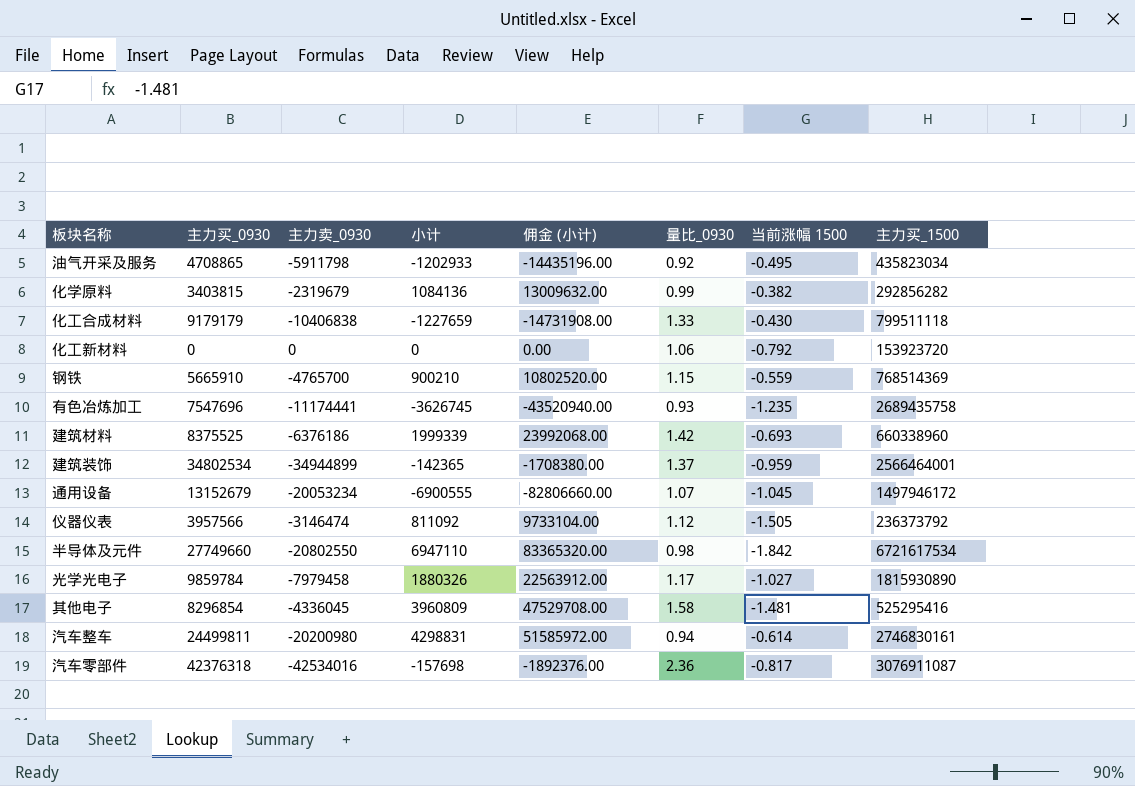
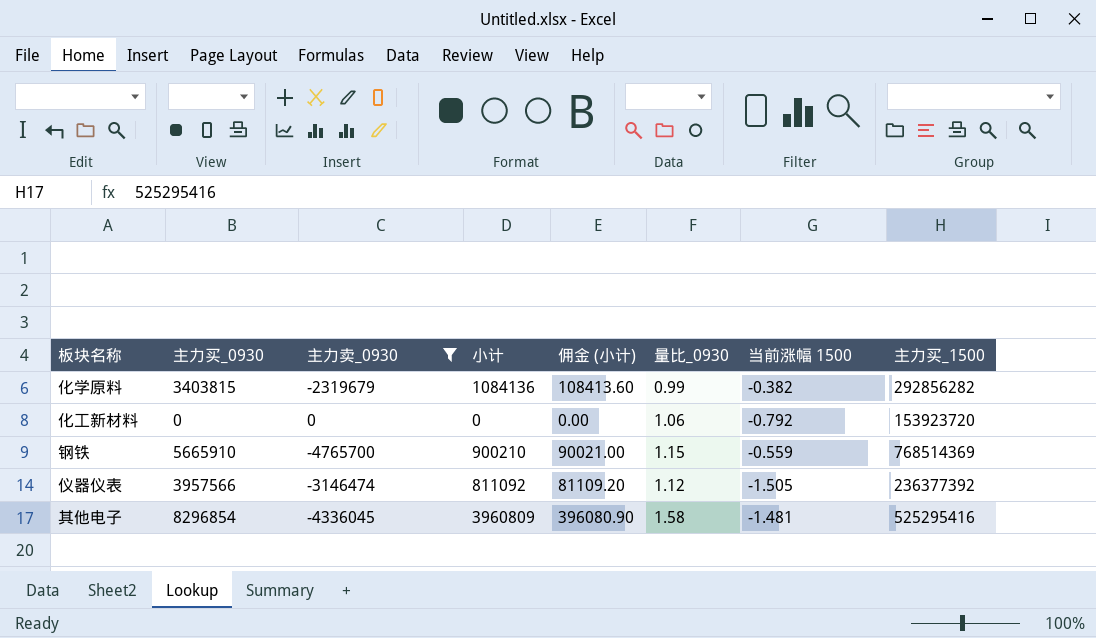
filter: none -> 主力卖_0930 >= -4765700
column 佣金 (小计) | formula: [小计] * 12 -> [小计] * 0.1
仪器仪表 | 主力买_1500: 236373792 -> 236377392

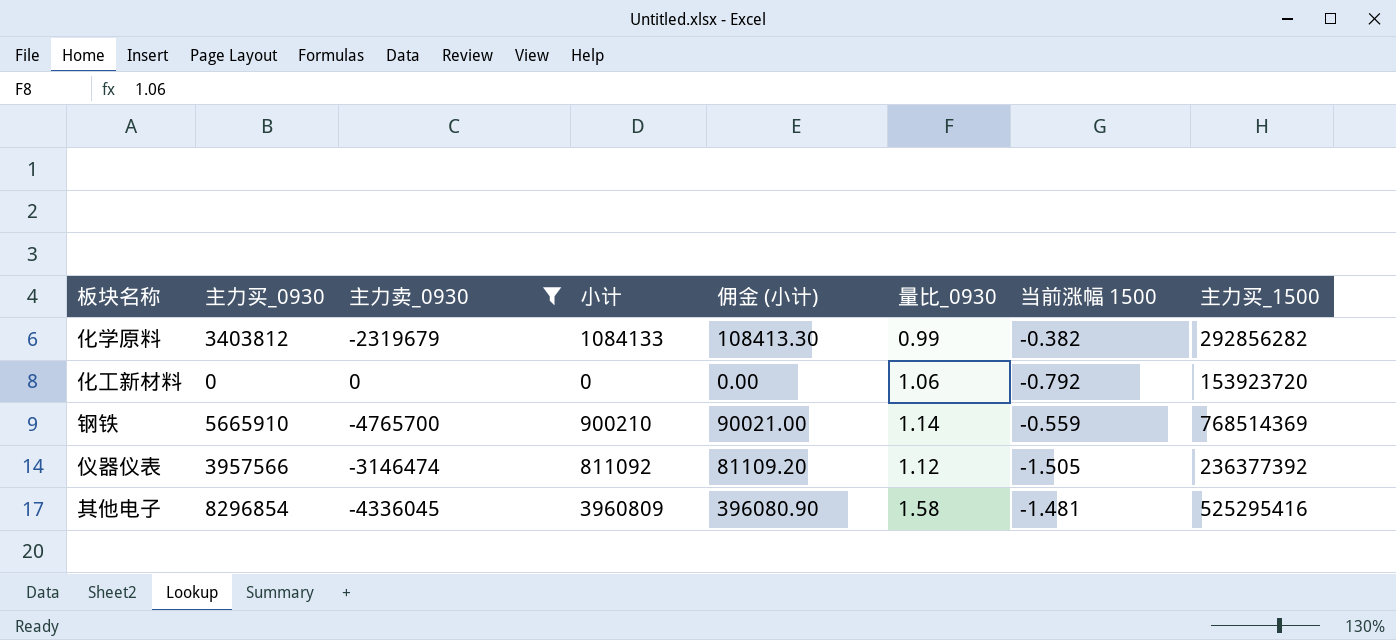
化学原料 | 主力买_0930: 3403815 -> 3403812
化学原料 | 小计: 1084136 -> 1084133
化学原料 | 佣金 (小计): 108413.60 -> 108413.30
钢铁 | 量比_0930: 1.15 -> 1.14

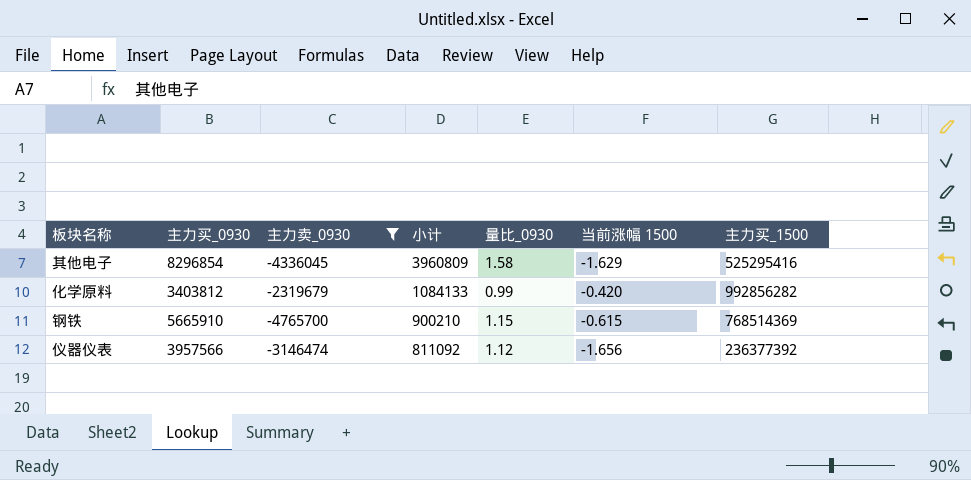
row order: none -> 小计 descending
column 佣金 (小计) | formula: [小计] * 0.1 -> none
row 化工新材料: 0 | 0 | 0 | 0.00 | 1.06 | -0.792 | 153923720 -> none
其他电子 | 当前涨幅 1500: -1.481 -> -1.629
化学原料 | 当前涨幅 1500: -0.382 -> -0.420
化学原料 | 主力买_1500: 292856282 -> 992856282
钢铁 | 量比_0930: 1.14 -> 1.15
钢铁 | 当前涨幅 1500: -0.559 -> -0.615
仪器仪表 | 当前涨幅 1500: -1.505 -> -1.656

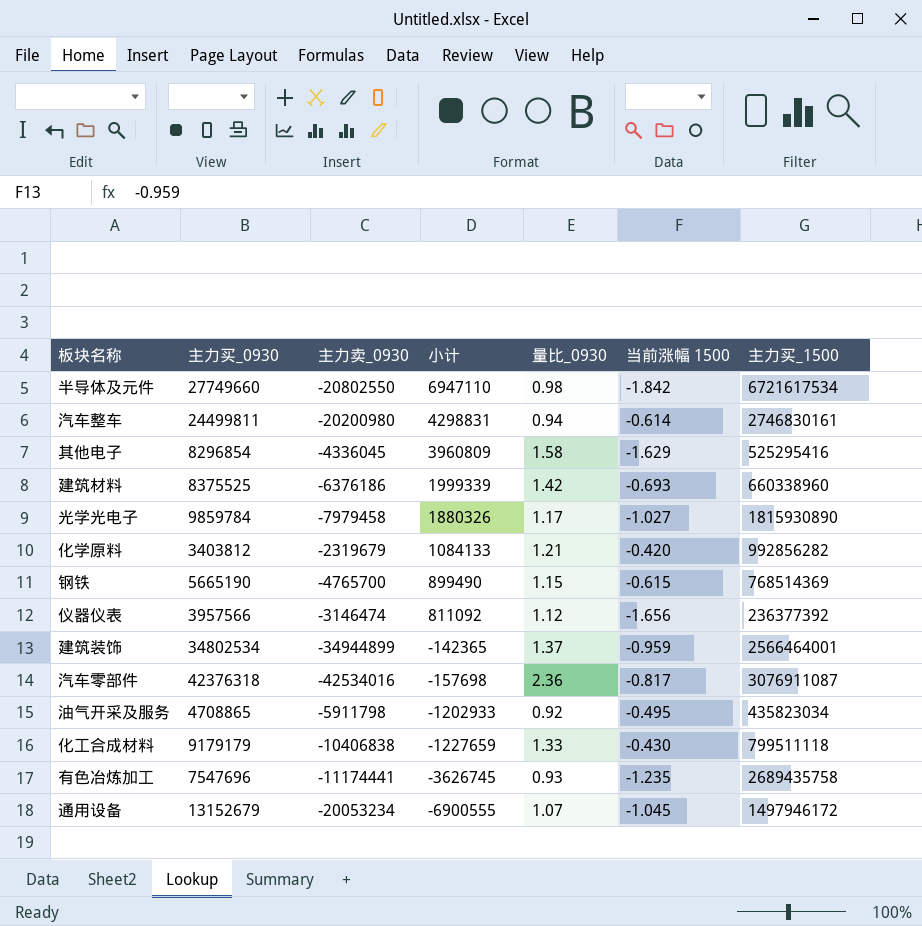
filter: 主力卖_0930 >= -4765700 -> none
化学原料 | 量比_0930: 0.99 -> 1.21
钢铁 | 主力买_0930: 5665910 -> 5665190
钢铁 | 小计: 900210 -> 899490

